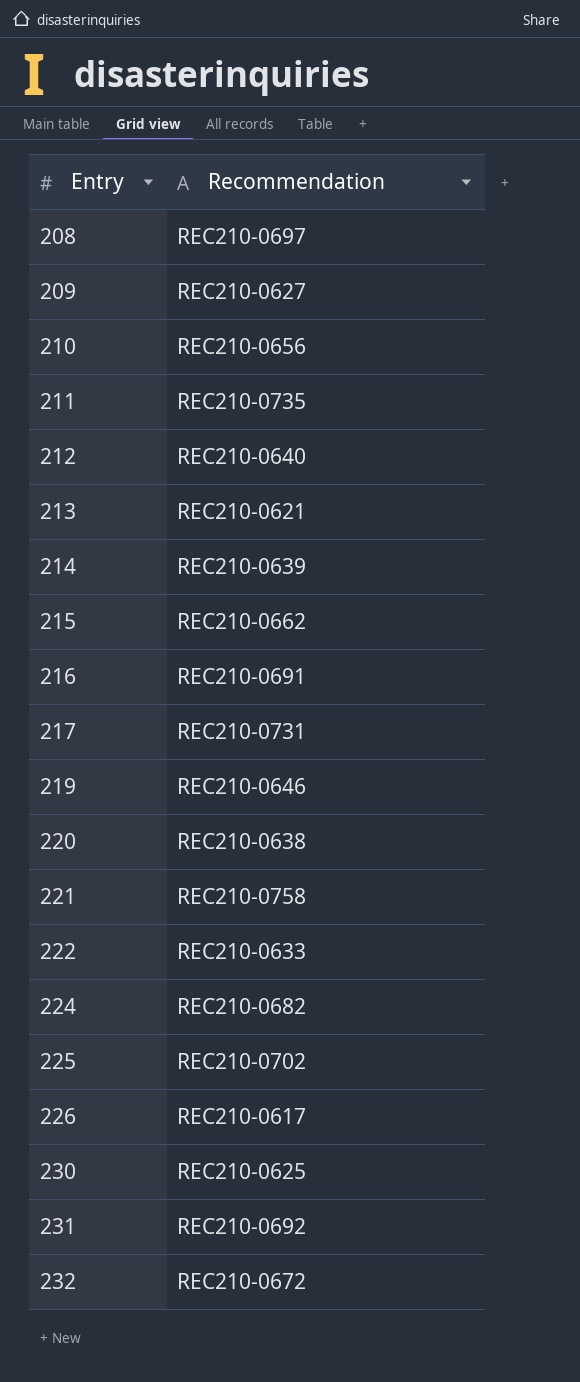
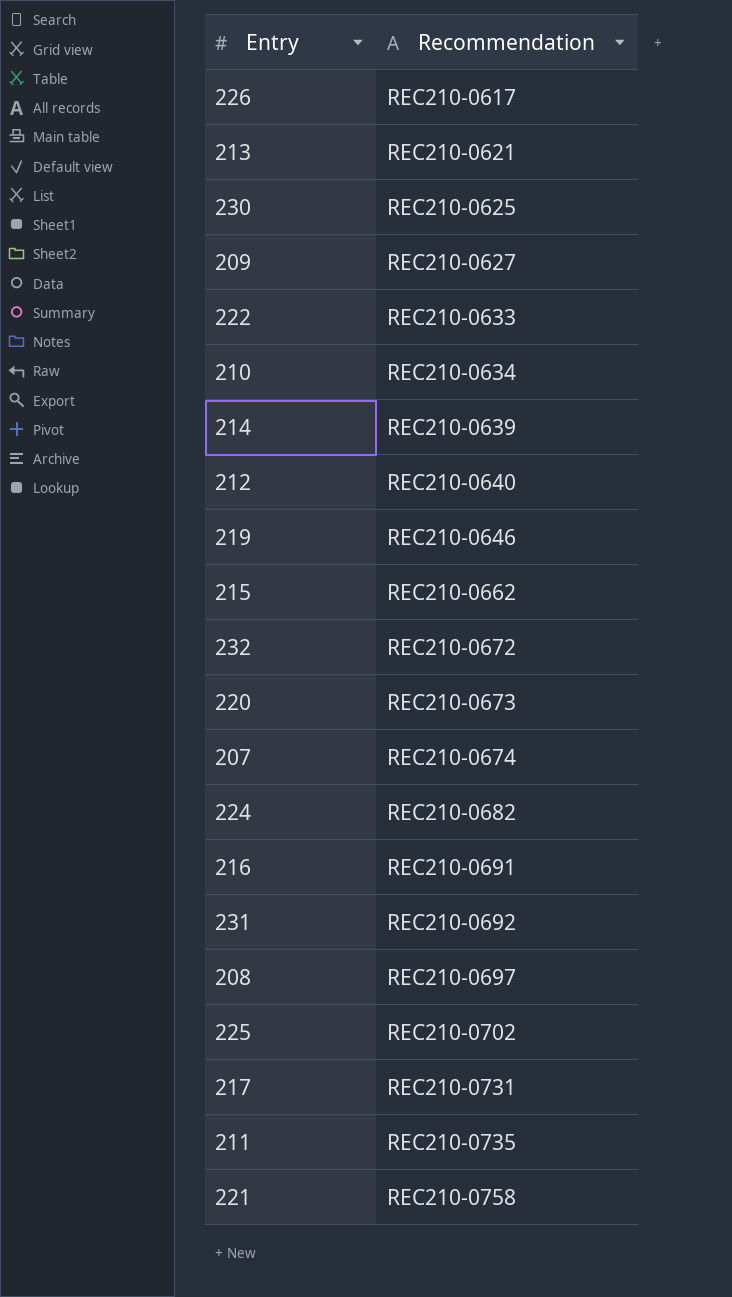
row order: Entry ascending -> Recommendation ascending
210 | Recommendation: REC210-0656 -> REC210-0634
220 | Recommendation: REC210-0638 -> REC210-0673
row 207: none -> REC210-0674

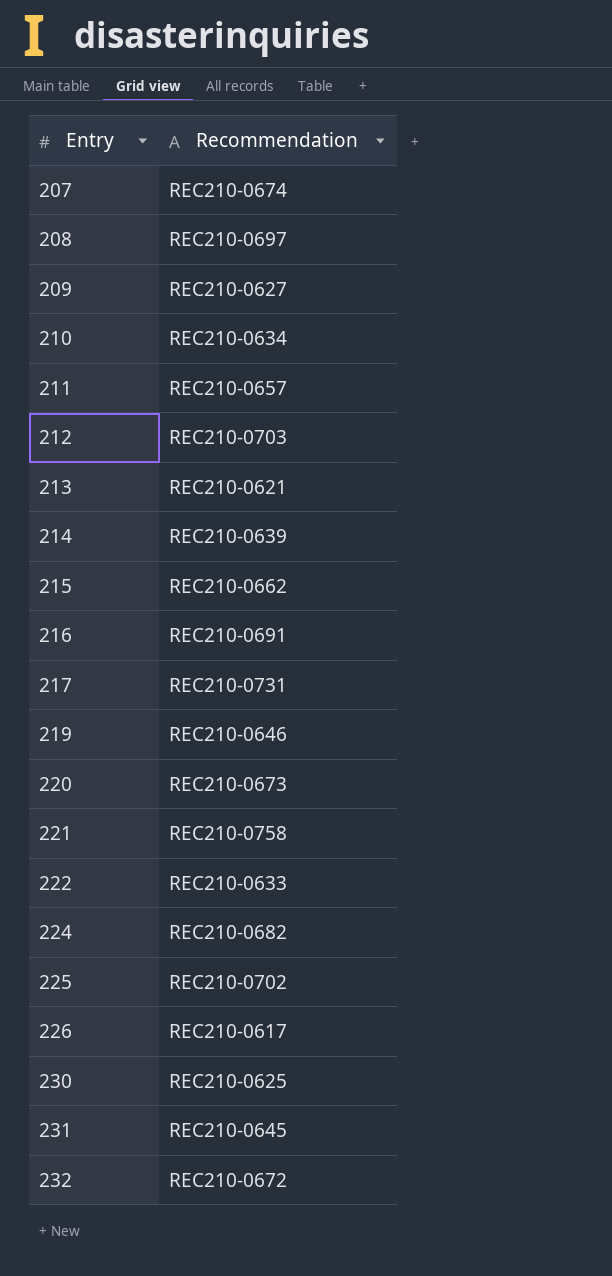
row order: Recommendation ascending -> Entry ascending
211 | Recommendation: REC210-0735 -> REC210-0657
212 | Recommendation: REC210-0640 -> REC210-0703
231 | Recommendation: REC210-0692 -> REC210-0645

